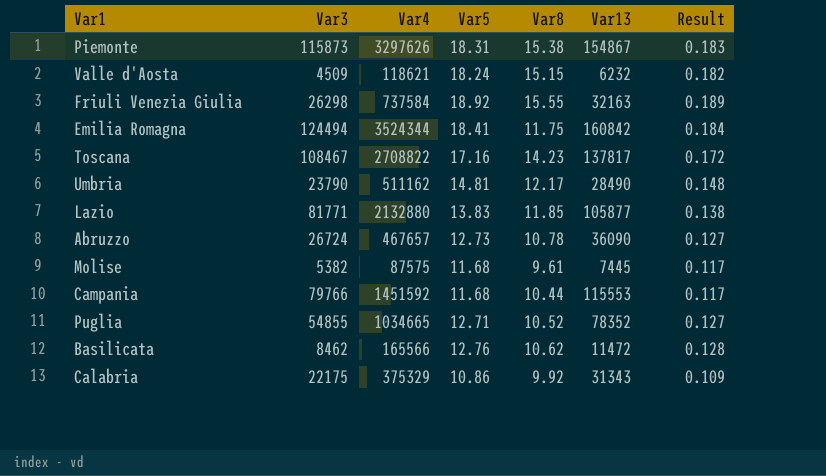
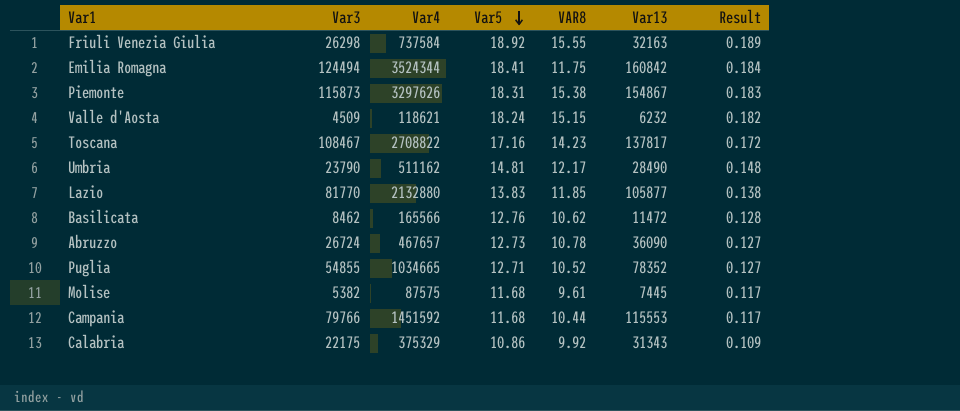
row order: none -> Var5 descending
column name: Var8 -> VAR8
Lazio | Var3: 81771 -> 81770

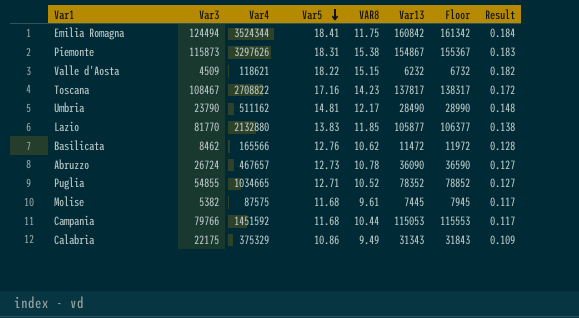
column Floor | formula: none -> [Var13] + 500
row Friuli Venezia Giulia: 26298 | 737584 | 18.92 | 15.55 | 32163 | 0.189 -> none
Valle d'Aosta | Var5: 18.24 -> 18.22
Campania | Var13: 115553 -> 115053
Calabria | VAR8: 9.92 -> 9.49

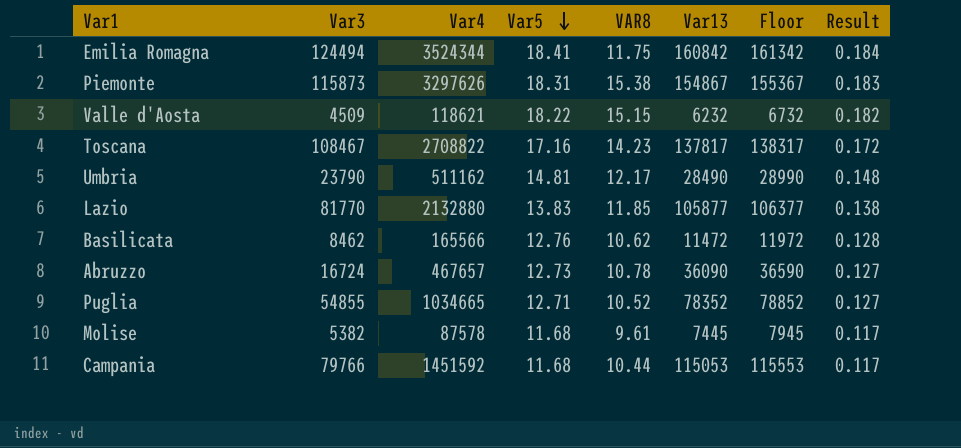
row Calabria: 22175 | 375329 | 10.86 | 9.49 | 31343 | 31843 | 0.109 -> none
Abruzzo | Var3: 26724 -> 16724
Molise | Var4: 87575 -> 87578

